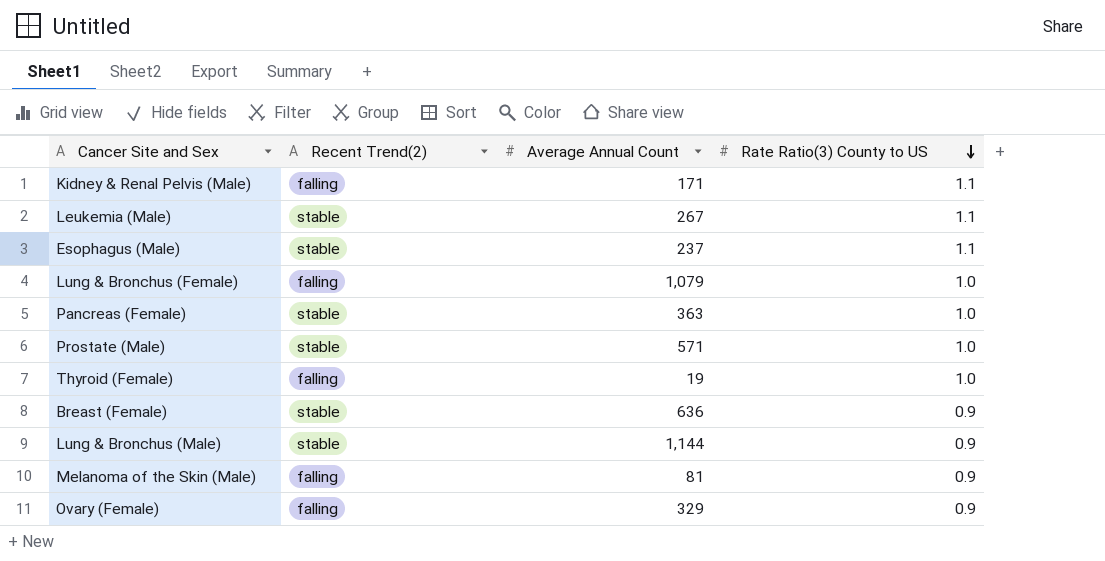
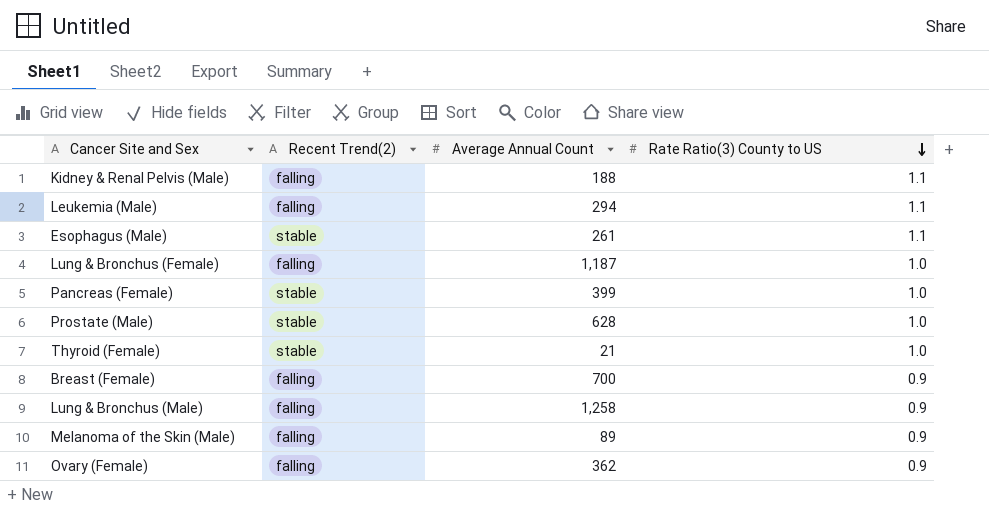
Kidney & Renal Pelvis (Male) | Average Annual Count: 171 -> 188
Leukemia (Male) | Recent Trend(2): stable -> falling
Leukemia (Male) | Average Annual Count: 267 -> 294
Esophagus (Male) | Average Annual Count: 237 -> 261
Lung & Bronchus (Female) | Average Annual Count: 1,079 -> 1,187
Pancreas (Female) | Average Annual Count: 363 -> 399
Prostate (Male) | Average Annual Count: 571 -> 628
Thyroid (Female) | Recent Trend(2): falling -> stable
Thyroid (Female) | Average Annual Count: 19 -> 21
Breast (Female) | Recent Trend(2): stable -> falling
Breast (Female) | Average Annual Count: 636 -> 700
Lung & Bronchus (Male) | Recent Trend(2): stable -> falling
Lung & Bronchus (Male) | Average Annual Count: 1,144 -> 1,258
Melanoma of the Skin (Male) | Average Annual Count: 81 -> 89
Ovary (Female) | Average Annual Count: 329 -> 362

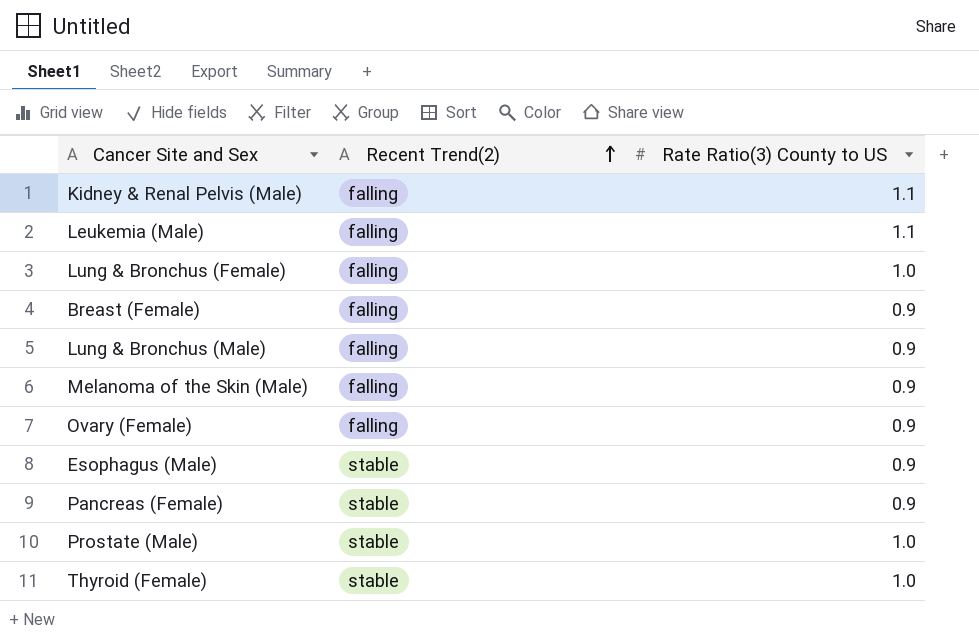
row order: Rate Ratio(3) County to US descending -> Recent Trend(2) ascending
column Average Annual Count | position: 3 -> none
Esophagus (Male) | Rate Ratio(3) County to US: 1.1 -> 0.9
Pancreas (Female) | Rate Ratio(3) County to US: 1.0 -> 0.9

